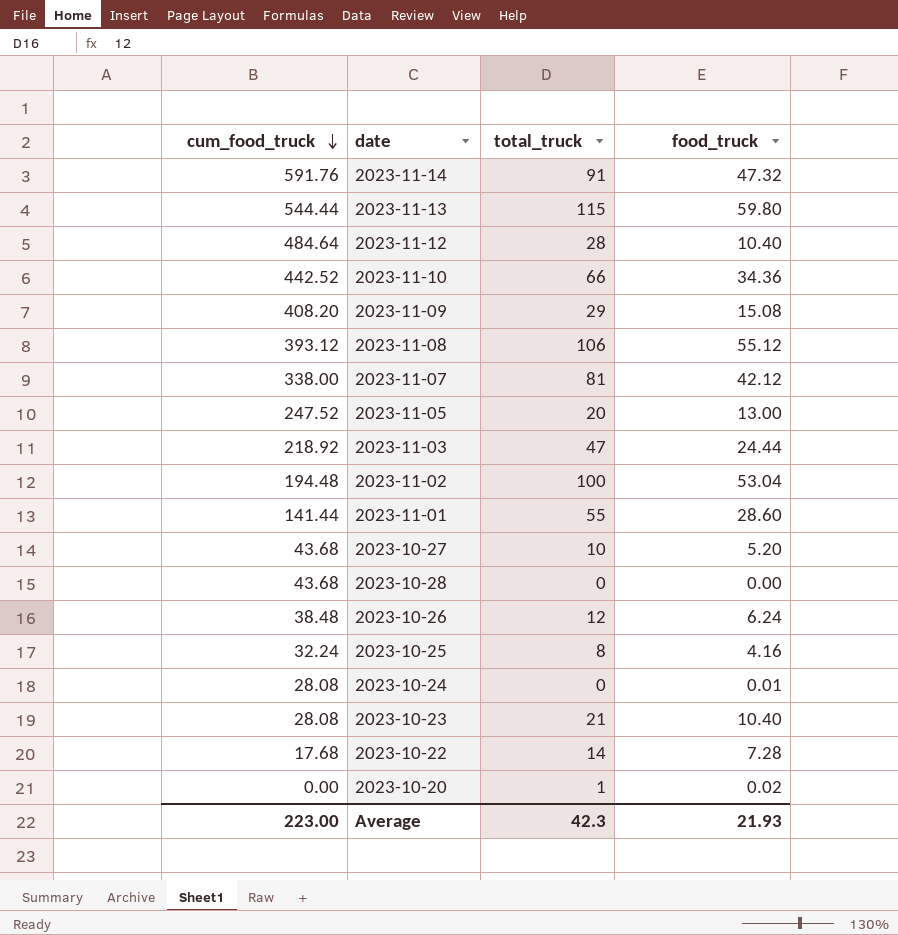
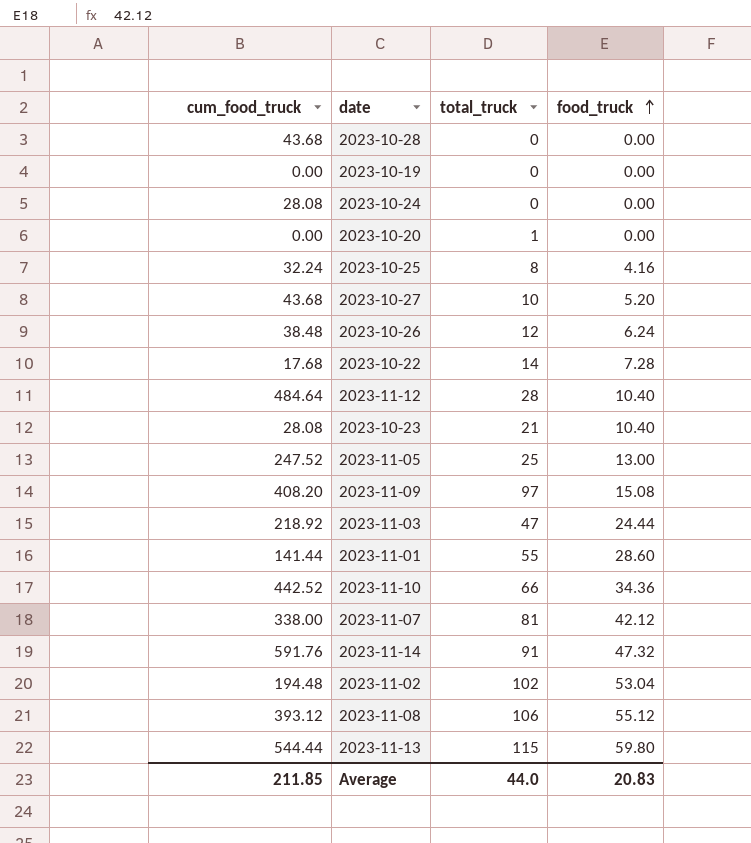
row order: cum_food_truck descending -> food_truck ascending
row 2023-10-19: none -> 0.00 | 0 | 0.00
2023-10-24 | food_truck: 0.01 -> 0.00
2023-10-20 | food_truck: 0.02 -> 0.00
2023-11-05 | total_truck: 20 -> 25
2023-11-09 | total_truck: 29 -> 97
2023-11-02 | total_truck: 100 -> 102
Average | cum_food_truck: 223.00 -> 211.85
Average | total_truck: 42.3 -> 44.0
Average | food_truck: 21.93 -> 20.83

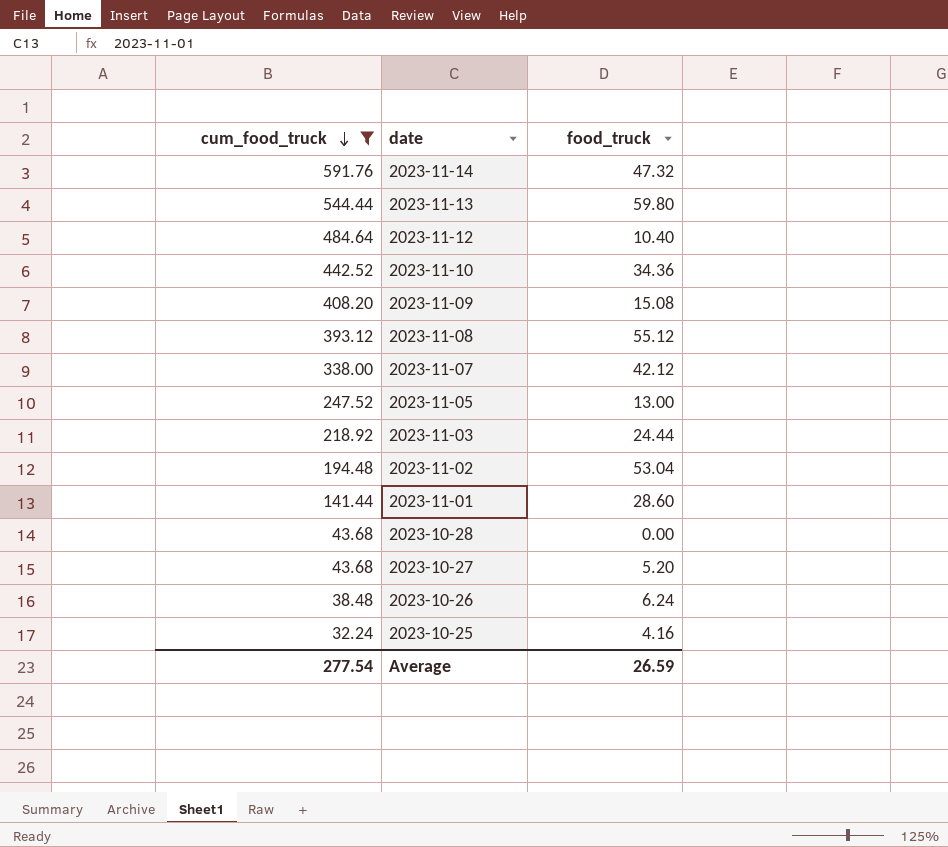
filter: none -> cum_food_truck >= 32.24
row order: food_truck ascending -> cum_food_truck descending
column total_truck | position: 3 -> none
Average | cum_food_truck: 211.85 -> 277.54
Average | food_truck: 20.83 -> 26.59

